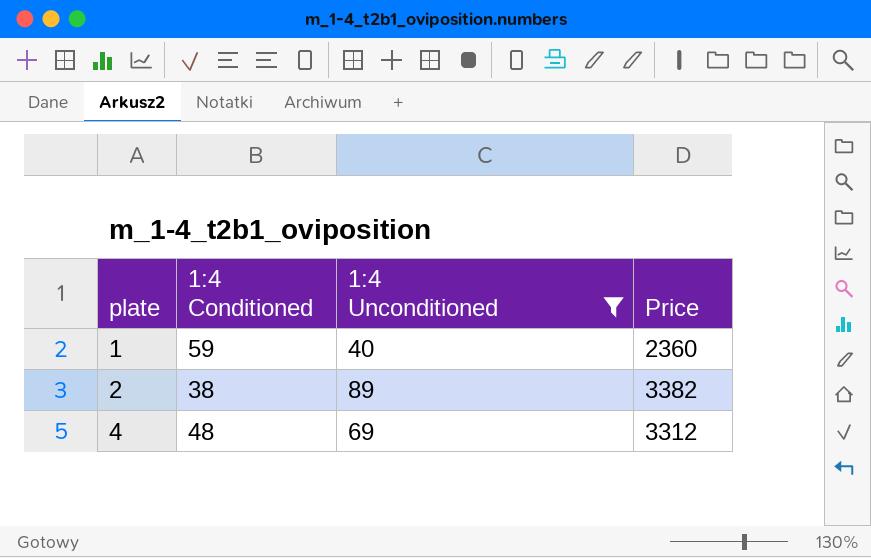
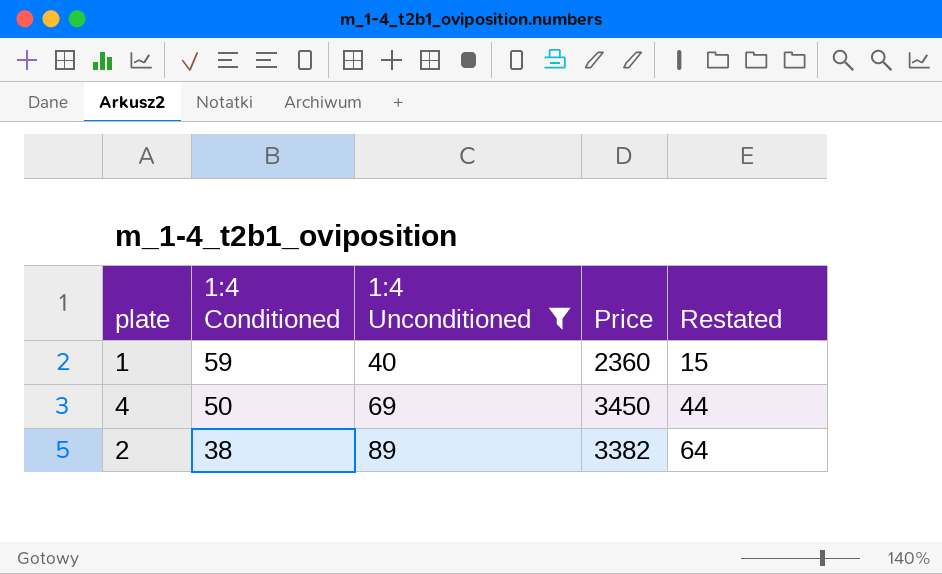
row order: plate ascending -> 1:4 Conditioned descending
column Restated | formula: none -> [1:4 Unconditioned] - 25
4 | 1:4 Conditioned: 48 -> 50
4 | Price: 3312 -> 3450

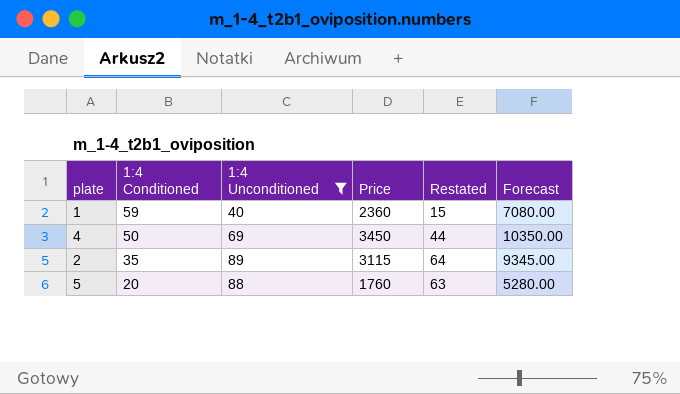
column Forecast | formula: none -> [Price] * 3
2 | 1:4 Conditioned: 38 -> 35
2 | Price: 3382 -> 3115
row 5: none -> 20 | 88 | 1760 | 63 | 5280.00

